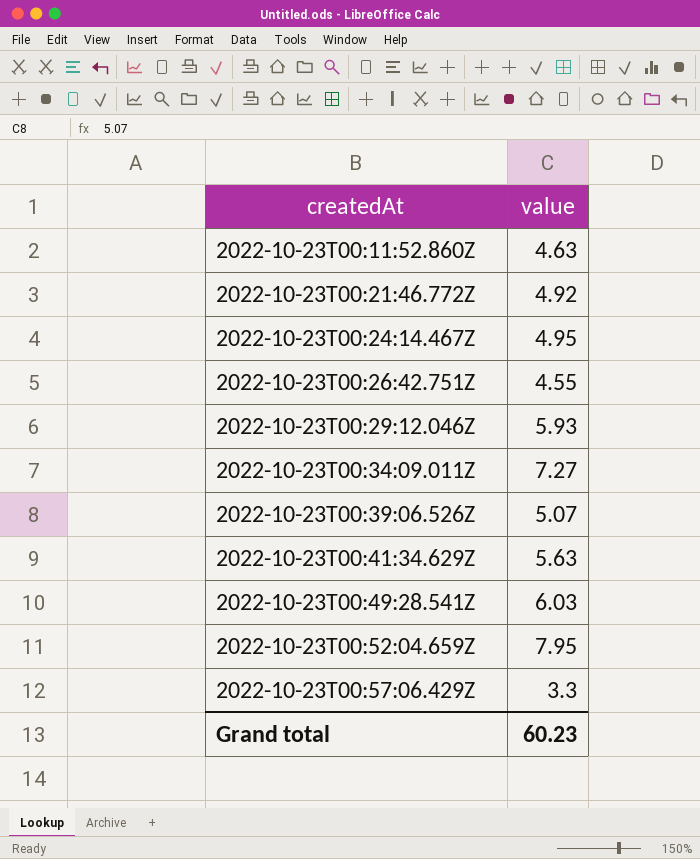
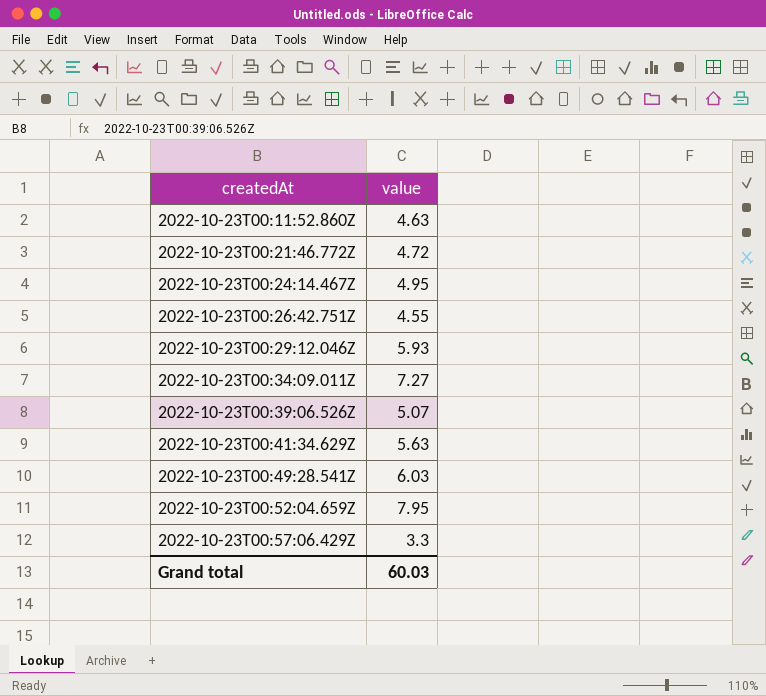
2022-10-23T00:21:46.772Z | value: 4.92 -> 4.72
Grand total | value: 60.23 -> 60.03

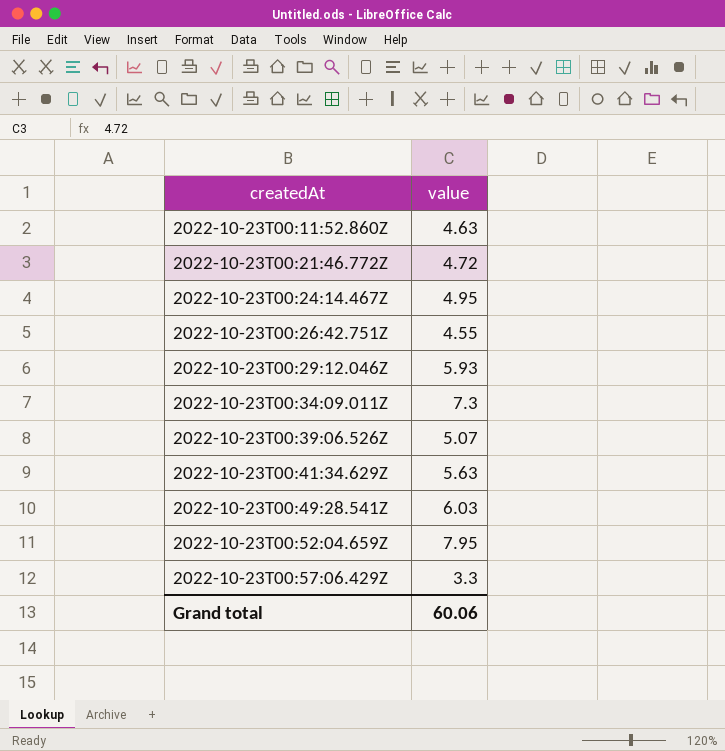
2022-10-23T00:34:09.011Z | value: 7.27 -> 7.3
Grand total | value: 60.03 -> 60.06

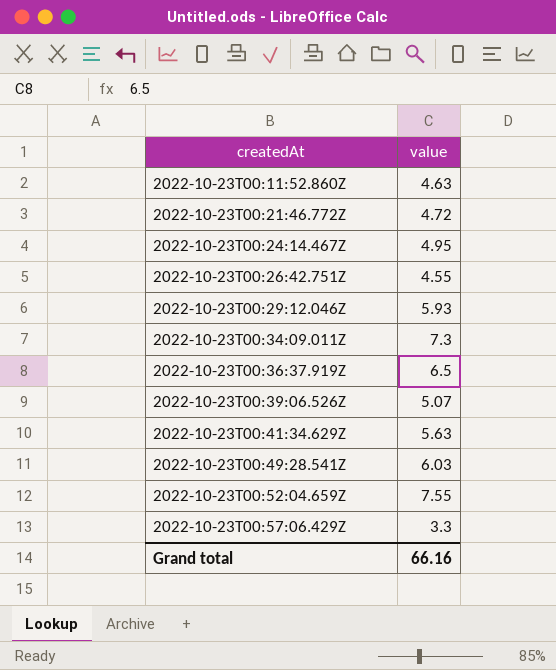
row 2022-10-23T00:36:37.919Z: none -> 6.5
2022-10-23T00:52:04.659Z | value: 7.95 -> 7.55
Grand total | value: 60.06 -> 66.16

